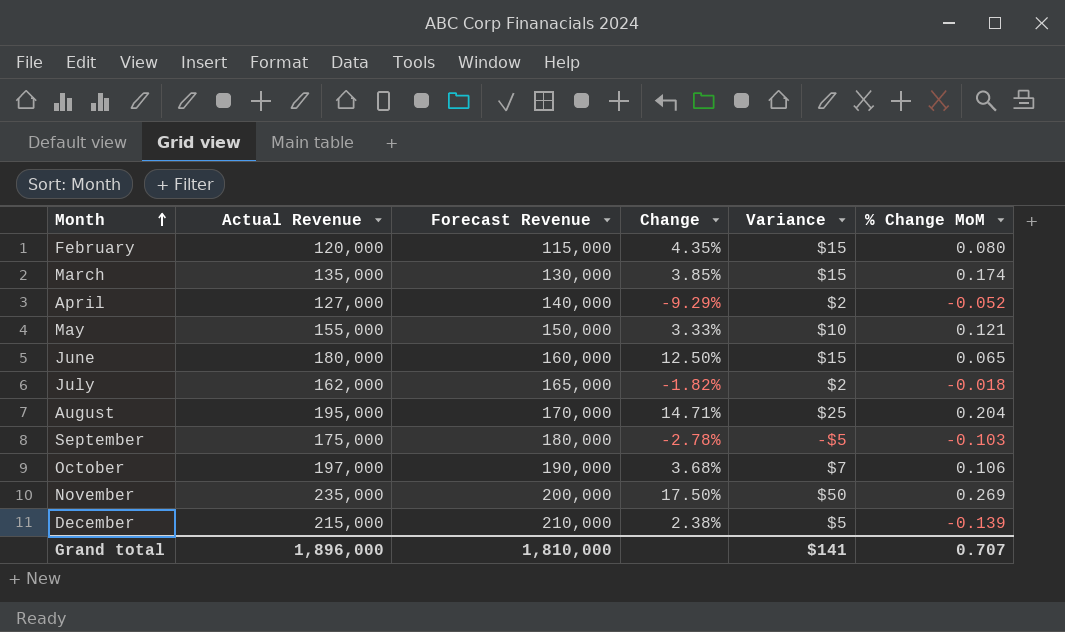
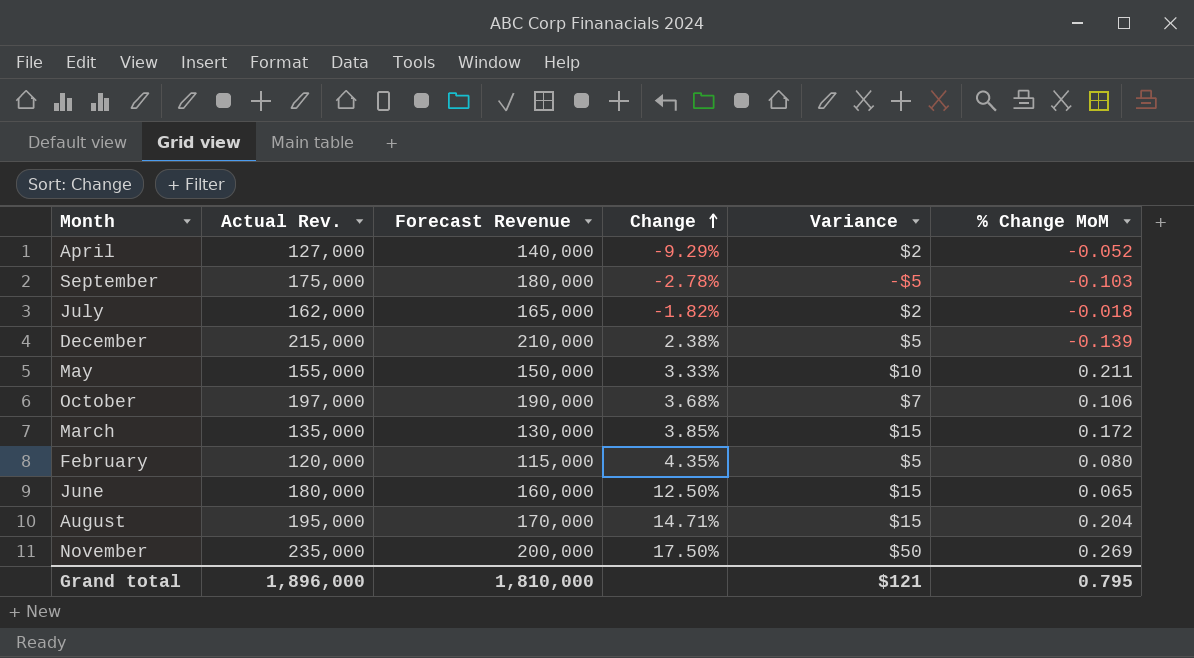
row order: Month ascending -> Change ascending
column name: Actual Revenue -> Actual Rev.
May | % Change MoM: 0.121 -> 0.211
March | % Change MoM: 0.174 -> 0.172
February | Variance: $15 -> $5
August | Variance: $25 -> $15
Grand total | Variance: $141 -> $121
Grand total | % Change MoM: 0.707 -> 0.795

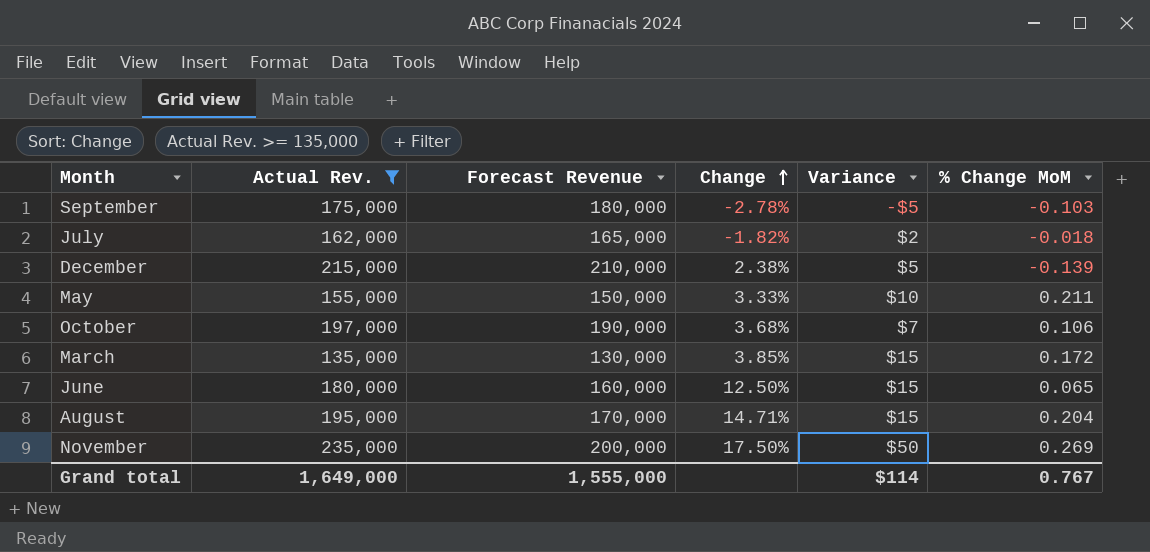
filter: none -> Actual Rev. >= 135,000
Grand total | Actual Rev.: 1,896,000 -> 1,649,000
Grand total | Forecast Revenue: 1,810,000 -> 1,555,000
Grand total | Variance: $121 -> $114
Grand total | % Change MoM: 0.795 -> 0.767

